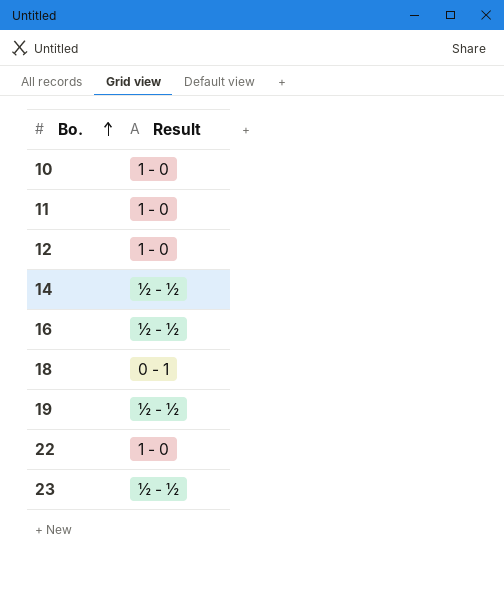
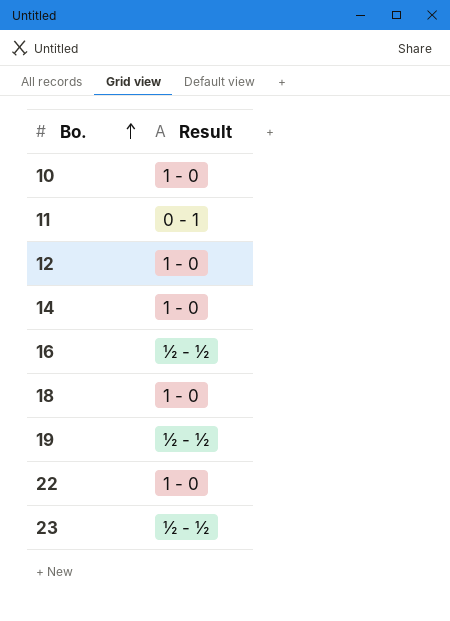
11 | Result: 1 - 0 -> 0 - 1
14 | Result: ½ - ½ -> 1 - 0
18 | Result: 0 - 1 -> 1 - 0

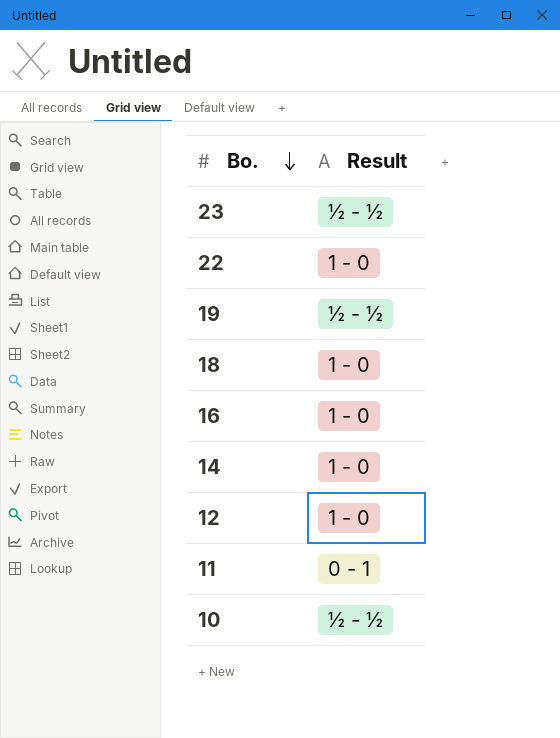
row order: Bo. ascending -> Bo. descending
16 | Result: ½ - ½ -> 1 - 0
10 | Result: 1 - 0 -> ½ - ½

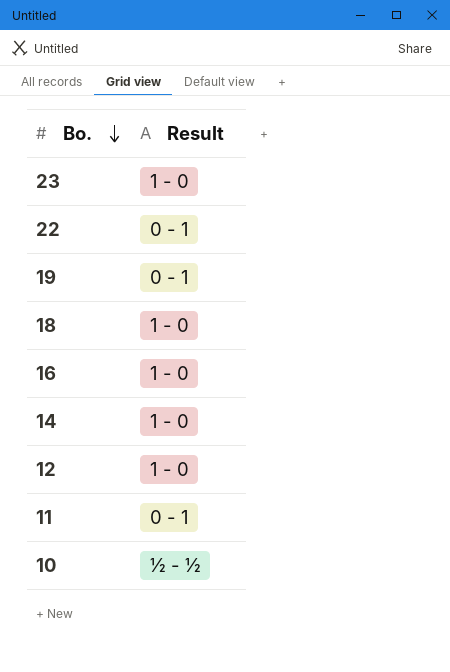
23 | Result: ½ - ½ -> 1 - 0
22 | Result: 1 - 0 -> 0 - 1
19 | Result: ½ - ½ -> 0 - 1

